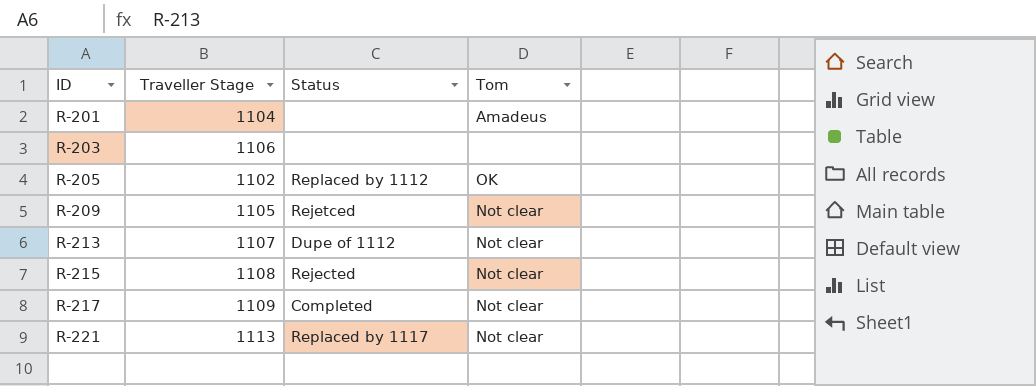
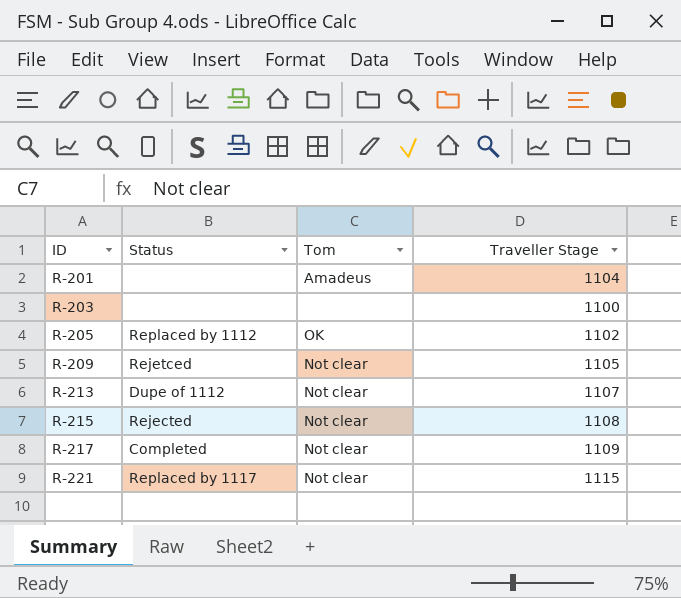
column Traveller Stage | position: 2 -> 4
R-203 | Traveller Stage: 1106 -> 1100
R-221 | Traveller Stage: 1113 -> 1115

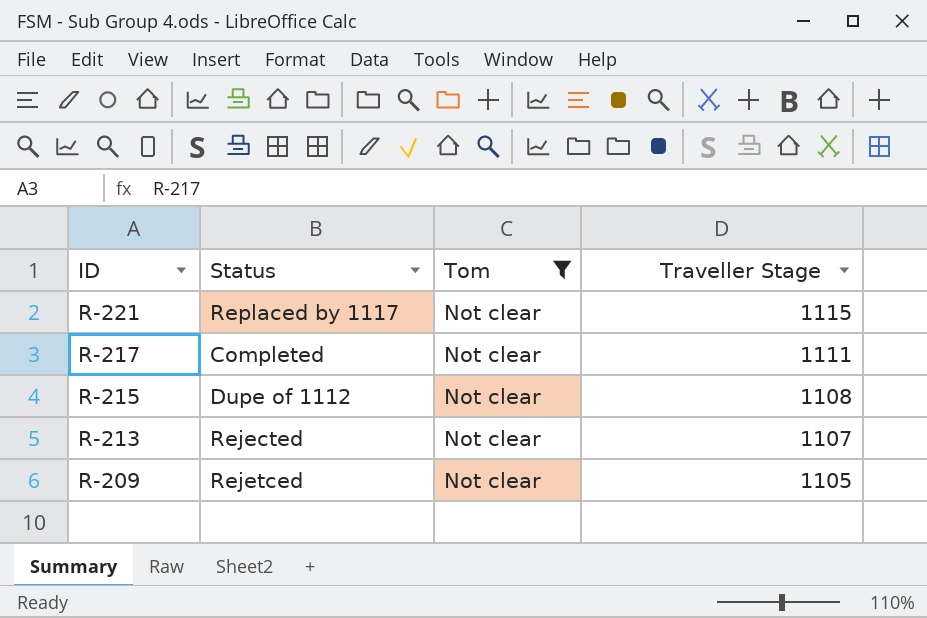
filter: none -> Tom = Not clear
row order: ID ascending -> ID descending
R-217 | Traveller Stage: 1109 -> 1111
R-215 | Status: Rejected -> Dupe of 1112
R-213 | Status: Dupe of 1112 -> Rejected

